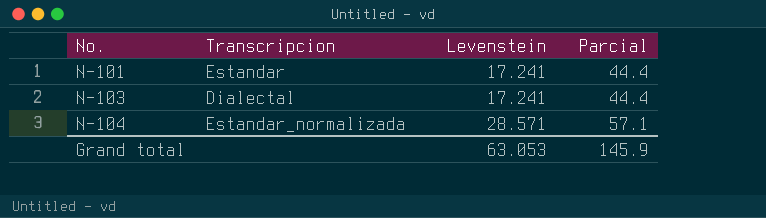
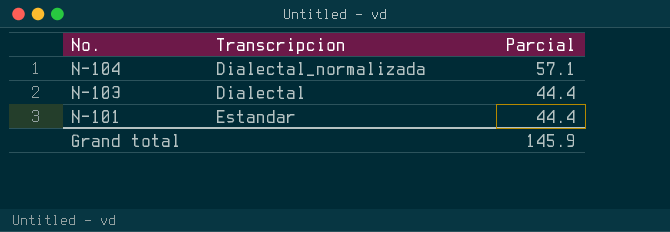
row order: No. ascending -> No. descending
column Levenstein | position: 3 -> none
N-104 | Transcripcion: Estandar_normalizada -> Dialectal_normalizada

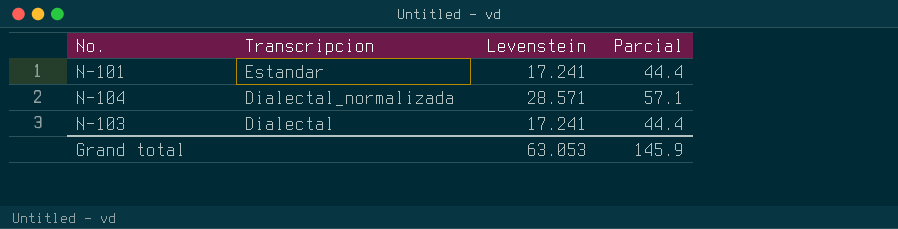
row order: No. descending -> Transcripcion descending
column Levenstein | position: none -> 3

